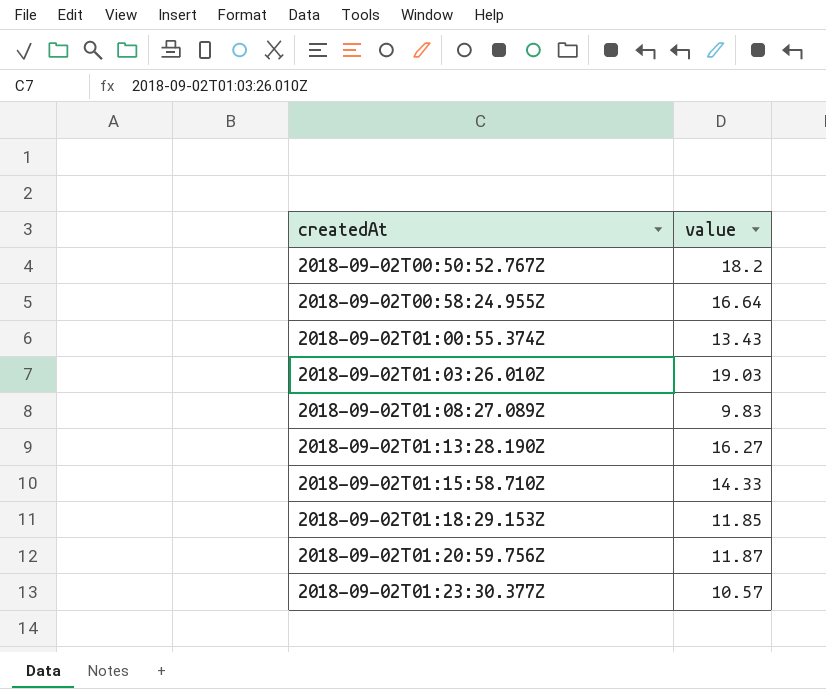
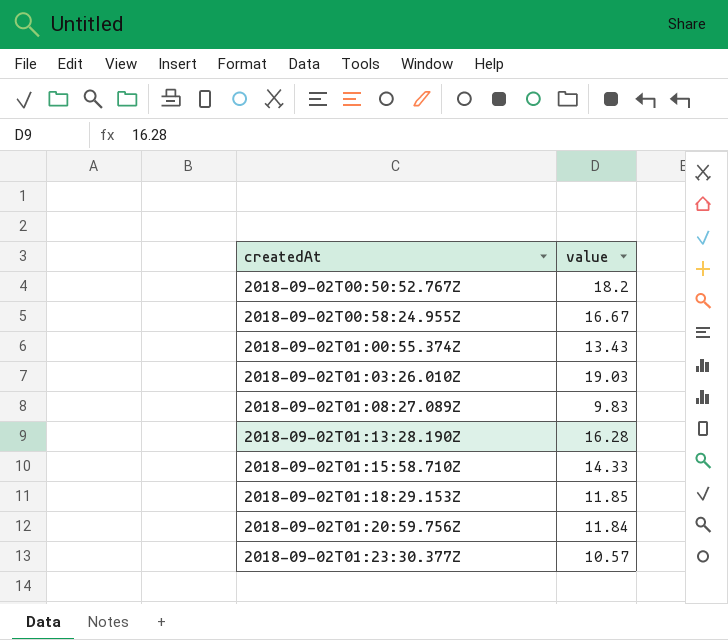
2018-09-02T00:58:24.955Z | value: 16.64 -> 16.67
2018-09-02T01:13:28.190Z | value: 16.27 -> 16.28
2018-09-02T01:20:59.756Z | value: 11.87 -> 11.84

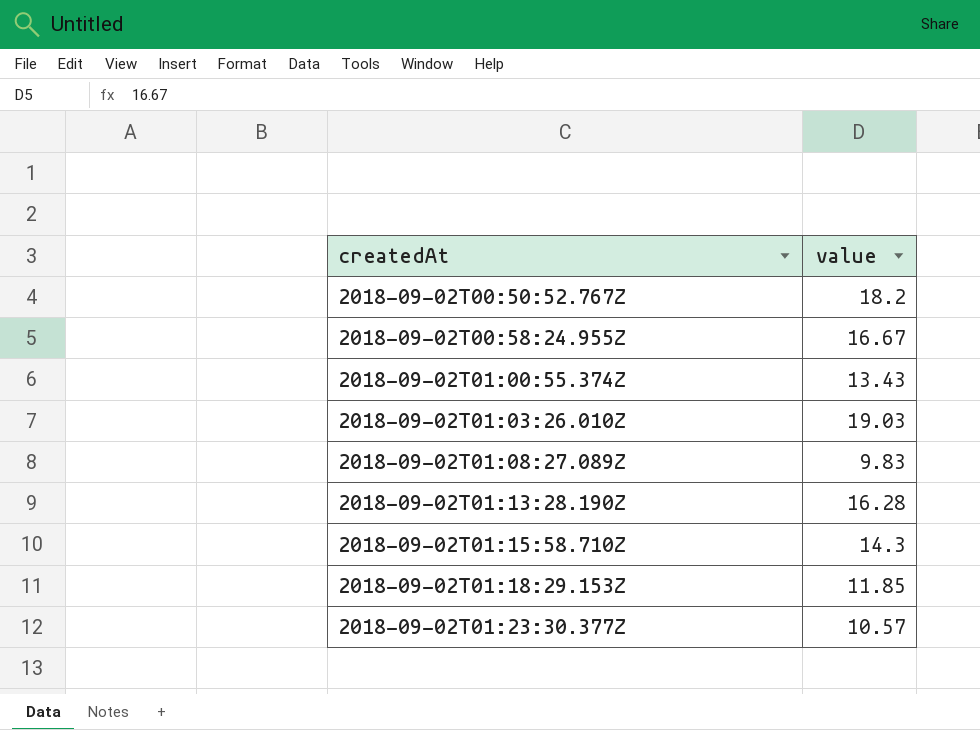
row 2018-09-02T01:20:59.756Z: 11.84 -> none
2018-09-02T01:15:58.710Z | value: 14.33 -> 14.3

